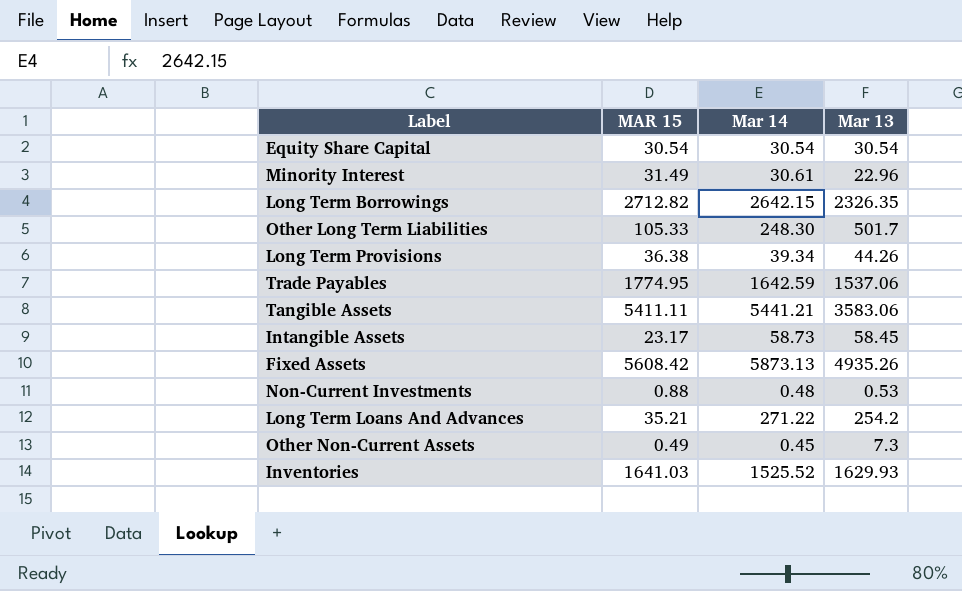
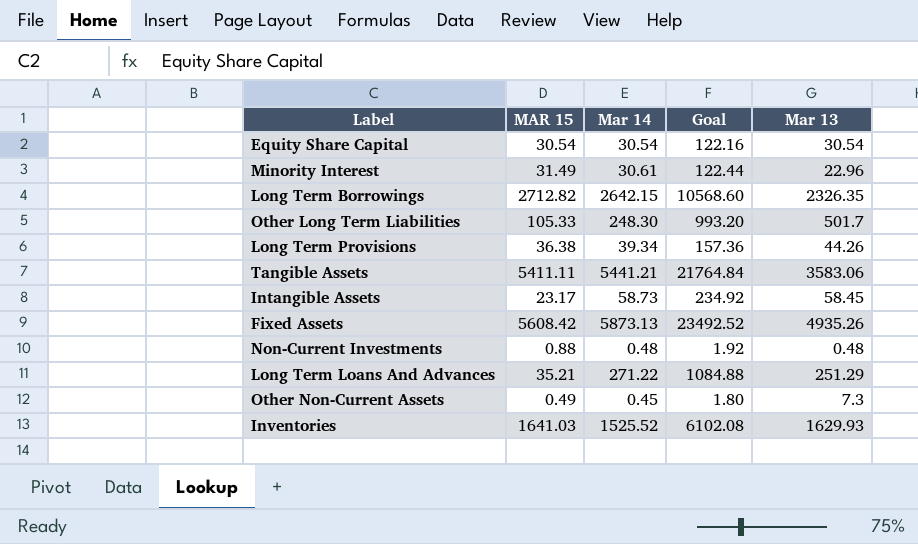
column Goal | formula: none -> [Mar 14] * 4
row Trade Payables: 1774.95 | 1642.59 | 1537.06 -> none
Non-Current Investments | Mar 13: 0.53 -> 0.48
Long Term Loans And Advances | Mar 13: 254.2 -> 251.29

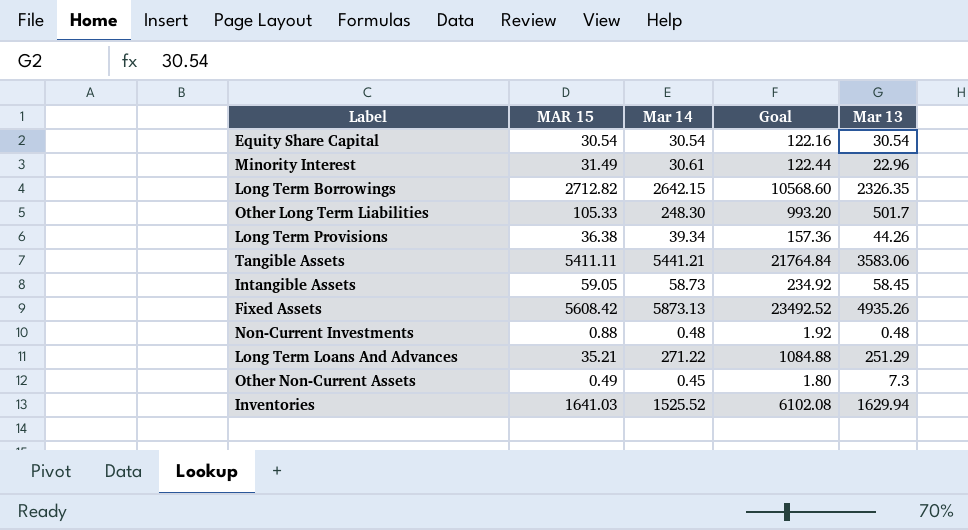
Intangible Assets | MAR 15: 23.17 -> 59.05
Inventories | Mar 13: 1629.93 -> 1629.94

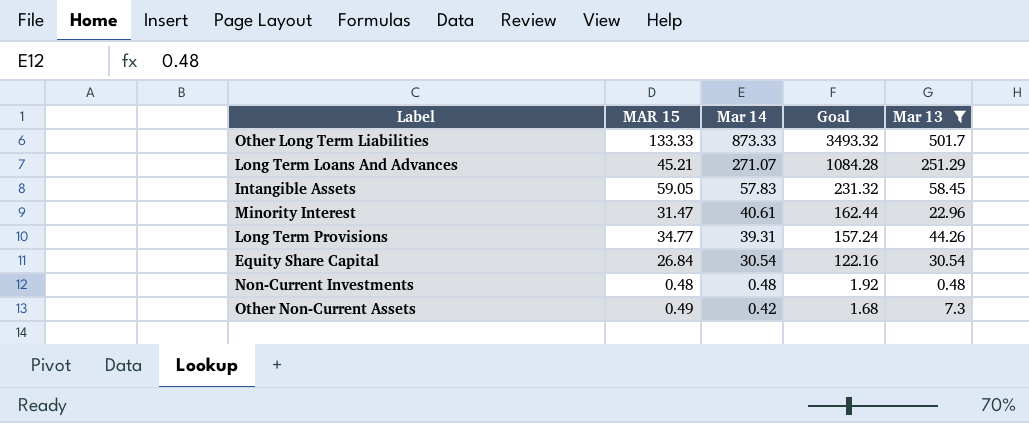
filter: none -> Mar 13 <= 501.7
row order: none -> Mar 14 descending
Other Long Term Liabilities | MAR 15: 105.33 -> 133.33
Other Long Term Liabilities | Mar 14: 248.30 -> 873.33
Other Long Term Liabilities | Goal: 993.20 -> 3493.32
Long Term Loans And Advances | MAR 15: 35.21 -> 45.21
Long Term Loans And Advances | Mar 14: 271.22 -> 271.07
Long Term Loans And Advances | Goal: 1084.88 -> 1084.28
Intangible Assets | Mar 14: 58.73 -> 57.83
Intangible Assets | Goal: 234.92 -> 231.32
Minority Interest | MAR 15: 31.49 -> 31.47
Minority Interest | Mar 14: 30.61 -> 40.61
Minority Interest | Goal: 122.44 -> 162.44
Long Term Provisions | MAR 15: 36.38 -> 34.77
Long Term Provisions | Mar 14: 39.34 -> 39.31
Long Term Provisions | Goal: 157.36 -> 157.24
Equity Share Capital | MAR 15: 30.54 -> 26.84
Non-Current Investments | MAR 15: 0.88 -> 0.48
Other Non-Current Assets | Mar 14: 0.45 -> 0.42
Other Non-Current Assets | Goal: 1.80 -> 1.68

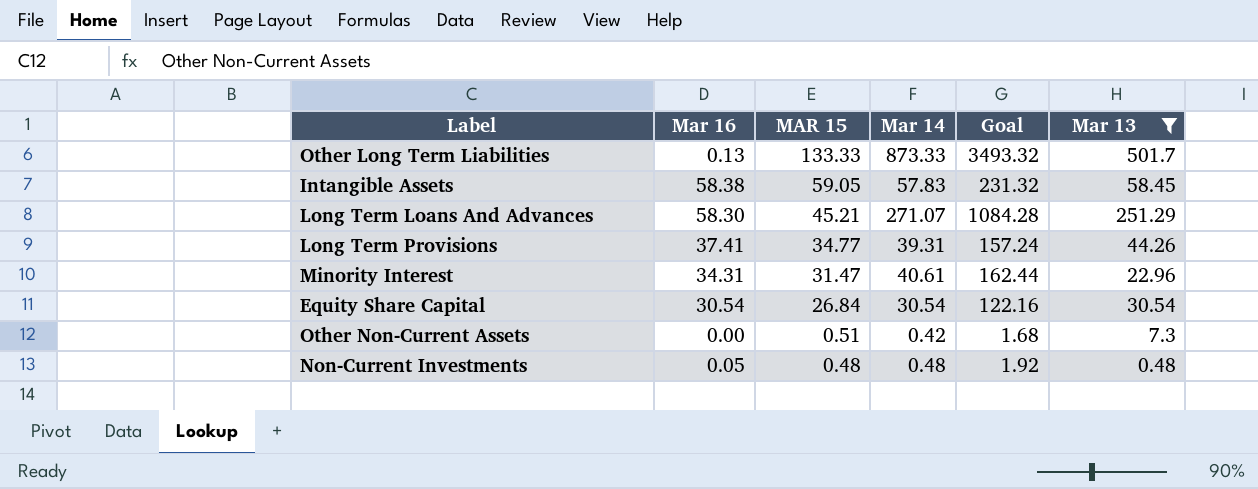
row order: Mar 14 descending -> MAR 15 descending
column Mar 16 | position: none -> 2
Other Non-Current Assets | MAR 15: 0.49 -> 0.51

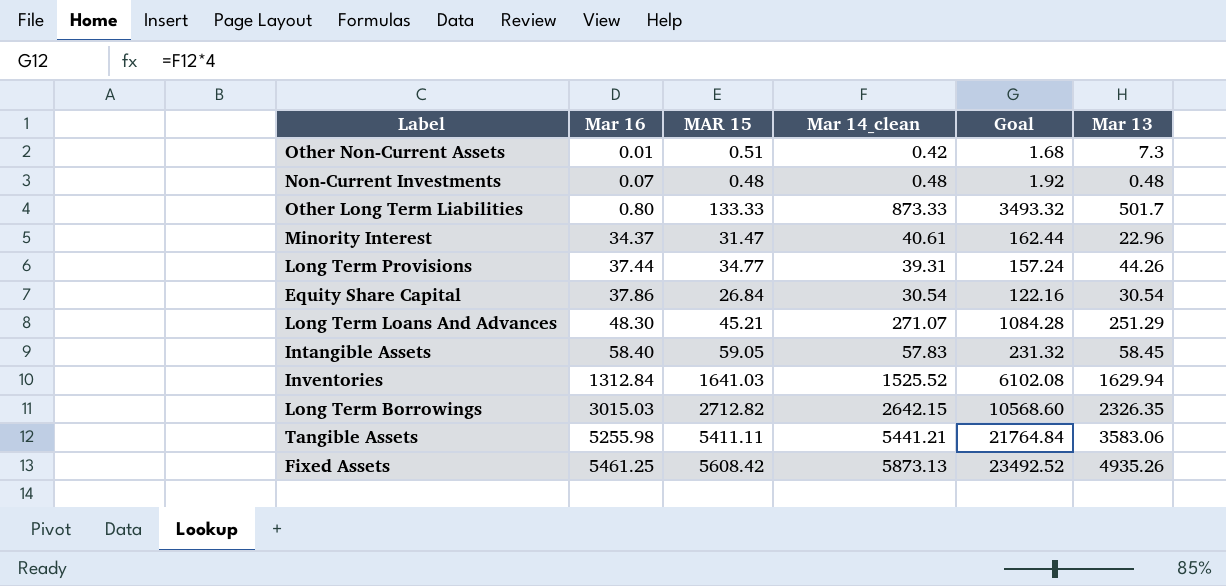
filter: Mar 13 <= 501.7 -> none
row order: MAR 15 descending -> Mar 16 ascending
column name: Mar 14 -> Mar 14_clean
Other Non-Current Assets | Mar 16: 0.00 -> 0.01
Non-Current Investments | Mar 16: 0.05 -> 0.07
Other Long Term Liabilities | Mar 16: 0.13 -> 0.80
Minority Interest | Mar 16: 34.31 -> 34.37
Long Term Provisions | Mar 16: 37.41 -> 37.44
Equity Share Capital | Mar 16: 30.54 -> 37.86
Long Term Loans And Advances | Mar 16: 58.30 -> 48.30
Intangible Assets | Mar 16: 58.38 -> 58.40

